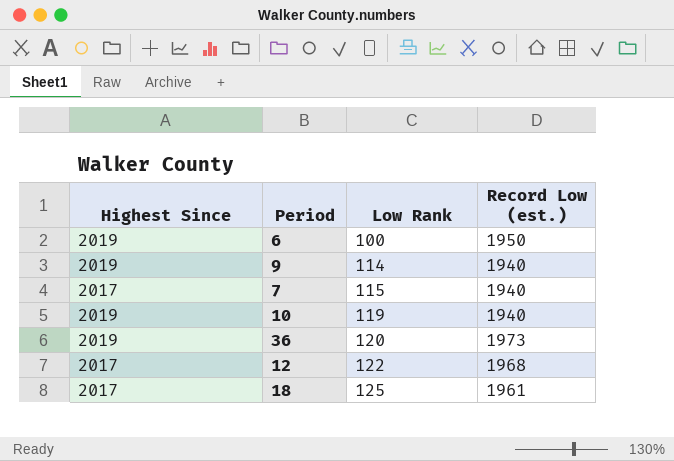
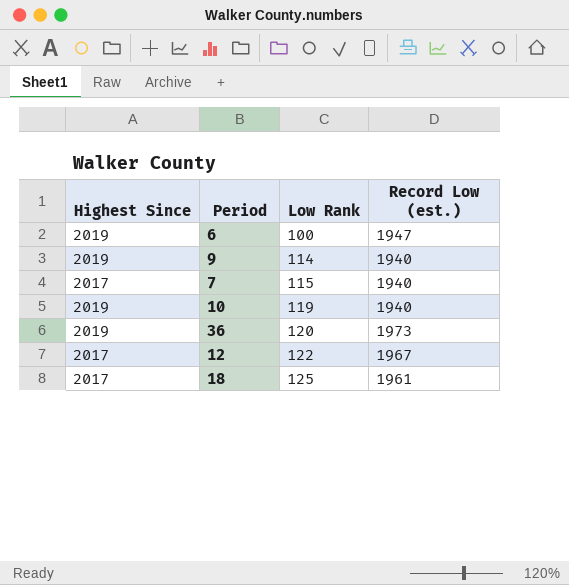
6 | Record Low (est.): 1950 -> 1947
12 | Record Low (est.): 1968 -> 1967

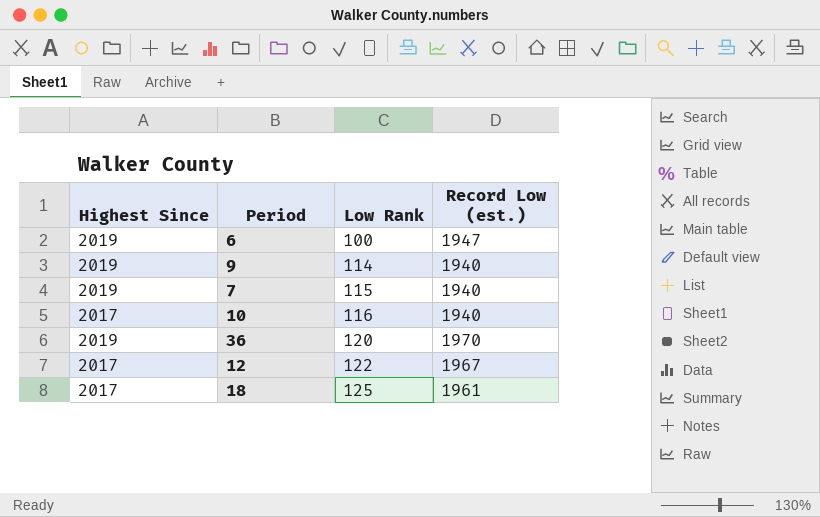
7 | Highest Since: 2017 -> 2019
10 | Highest Since: 2019 -> 2017
10 | Low Rank: 119 -> 116
36 | Record Low (est.): 1973 -> 1970

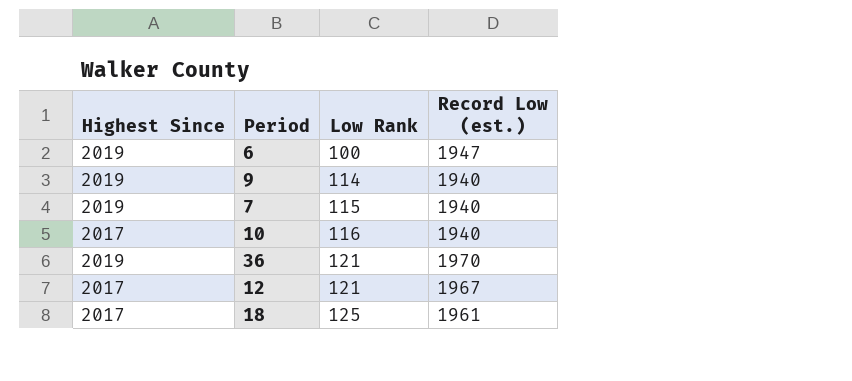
36 | Low Rank: 120 -> 121
12 | Low Rank: 122 -> 121

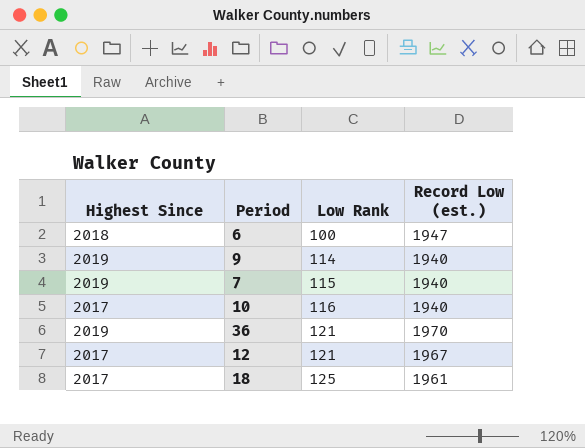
6 | Highest Since: 2019 -> 2018

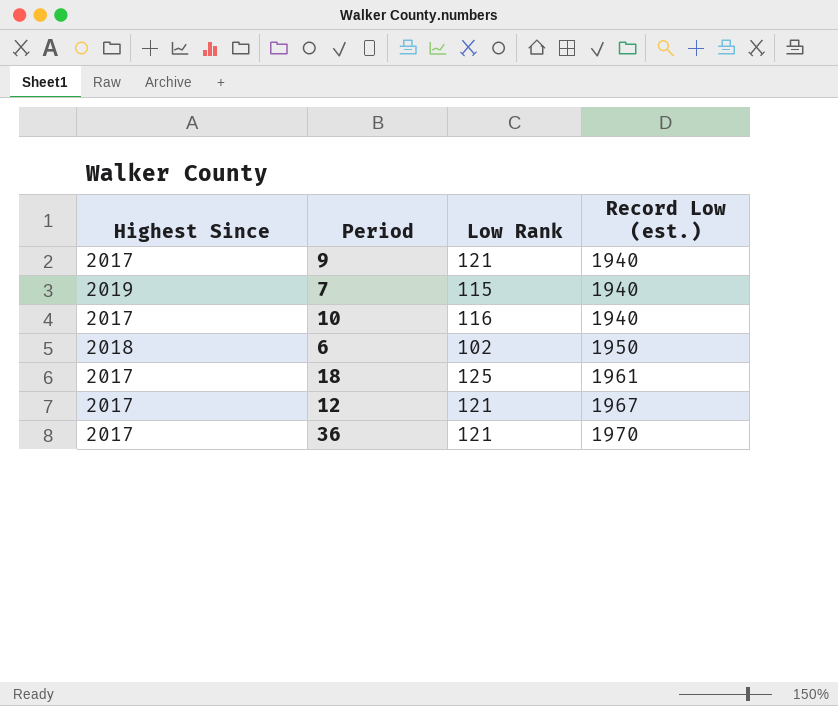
row order: Low Rank ascending -> Record Low (est.) ascending
9 | Highest Since: 2019 -> 2017
9 | Low Rank: 114 -> 121
6 | Low Rank: 100 -> 102
6 | Record Low (est.): 1947 -> 1950
36 | Highest Since: 2019 -> 2017

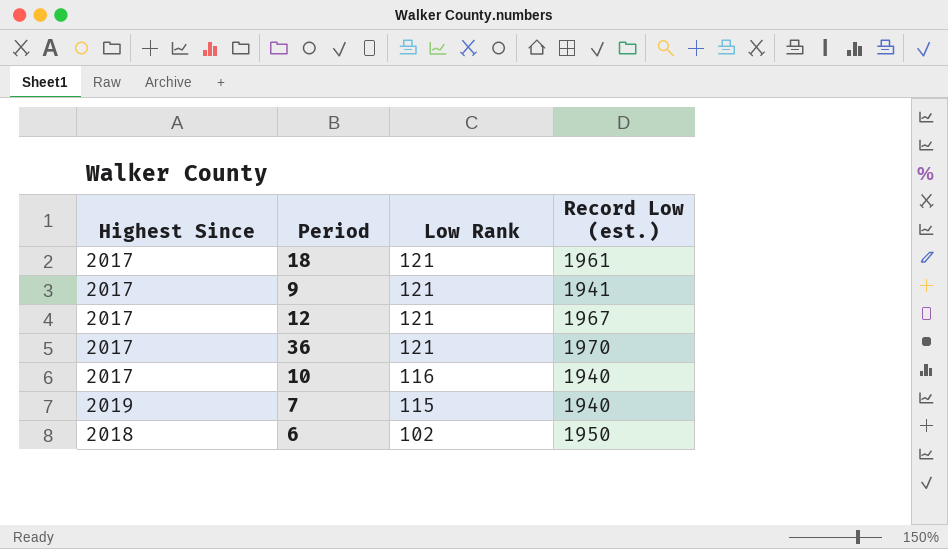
row order: Record Low (est.) ascending -> Low Rank descending
18 | Low Rank: 125 -> 121
9 | Record Low (est.): 1940 -> 1941

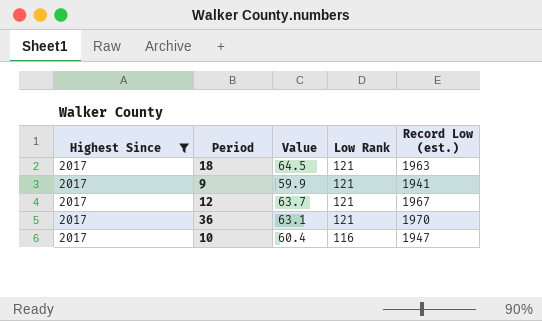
filter: none -> Highest Since = 2017
column Value | position: none -> 3
18 | Record Low (est.): 1961 -> 1963
10 | Record Low (est.): 1940 -> 1947

